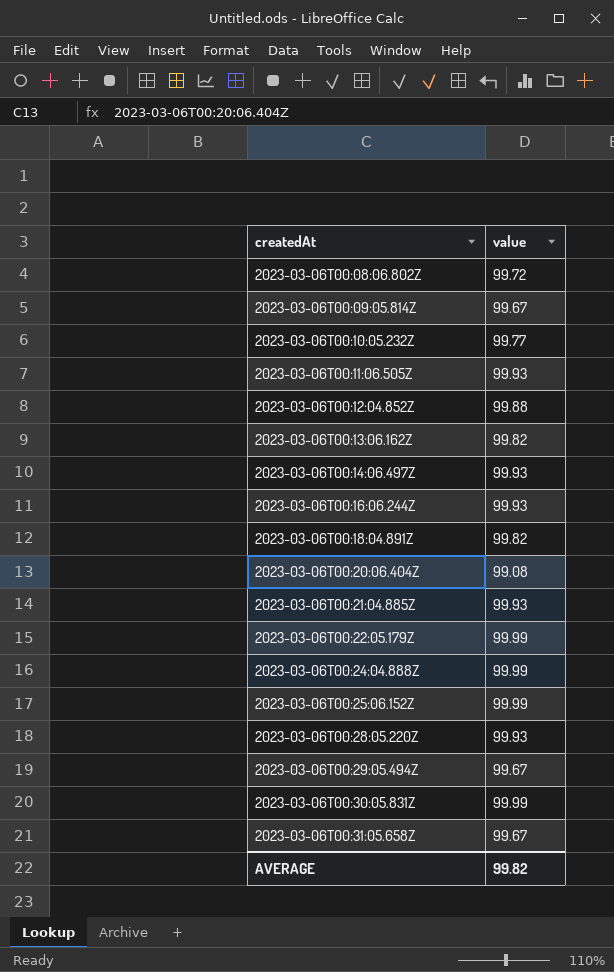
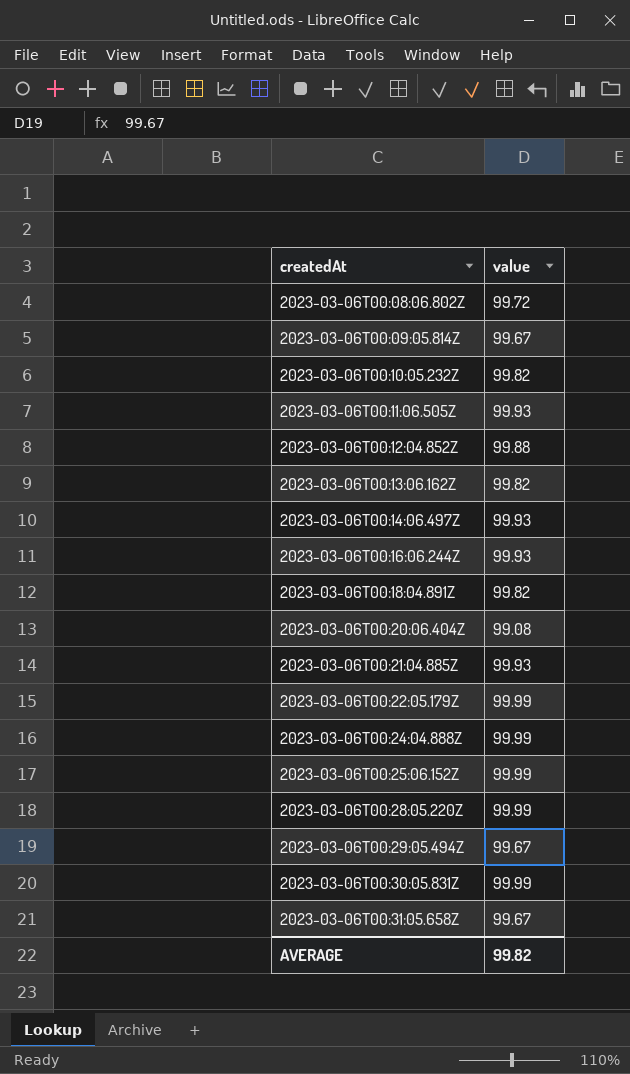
2023-03-06T00:10:05.232Z | value: 99.77 -> 99.82
2023-03-06T00:28:05.220Z | value: 99.93 -> 99.99

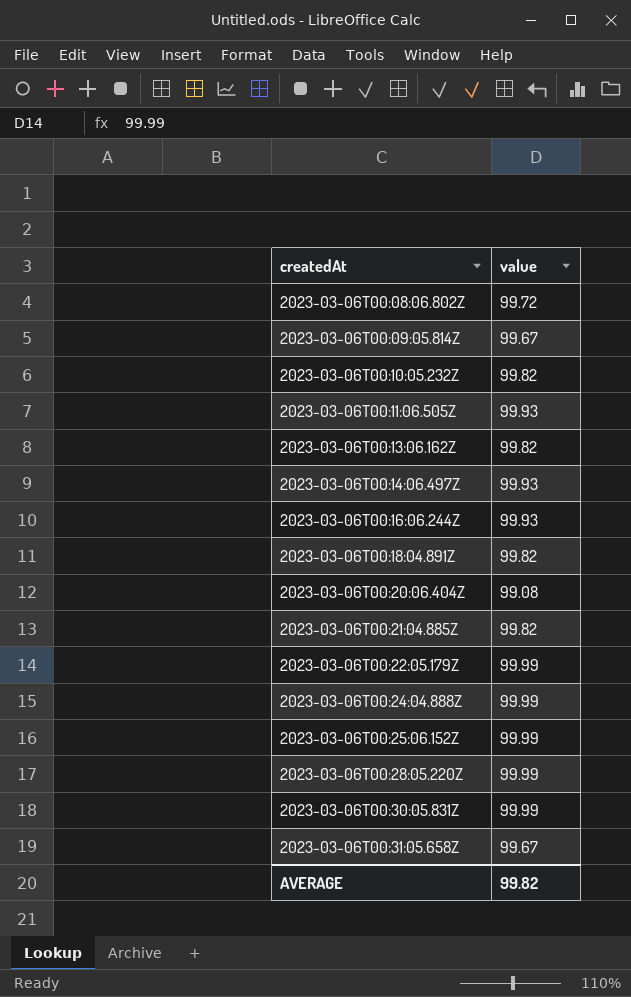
row 2023-03-06T00:12:04.852Z: 99.88 -> none
row 2023-03-06T00:29:05.494Z: 99.67 -> none
2023-03-06T00:21:04.885Z | value: 99.93 -> 99.82

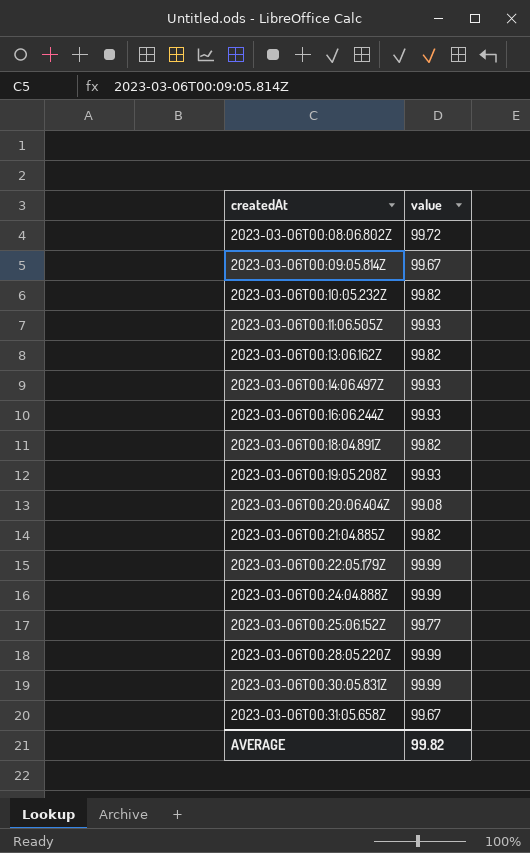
row 2023-03-06T00:19:05.208Z: none -> 99.93
2023-03-06T00:25:06.152Z | value: 99.99 -> 99.77

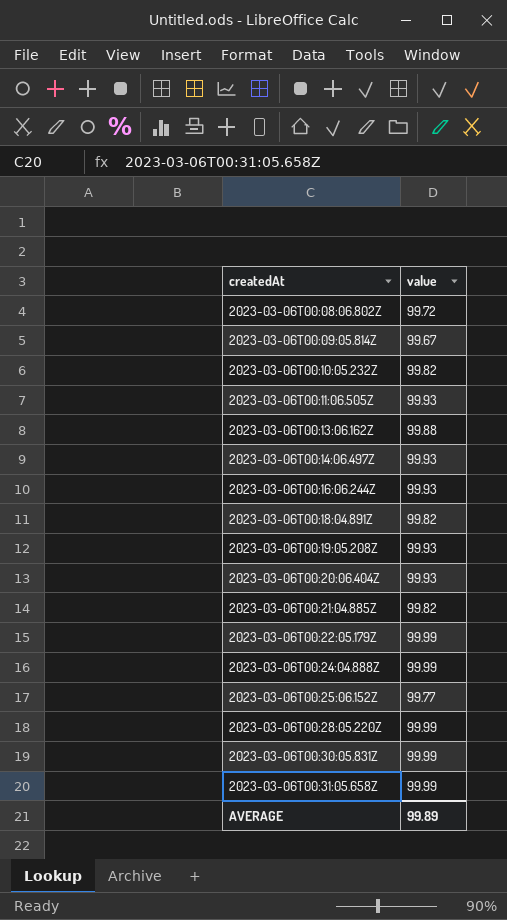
2023-03-06T00:13:06.162Z | value: 99.82 -> 99.88
2023-03-06T00:20:06.404Z | value: 99.08 -> 99.93
2023-03-06T00:31:05.658Z | value: 99.67 -> 99.99
AVERAGE | value: 99.82 -> 99.89

